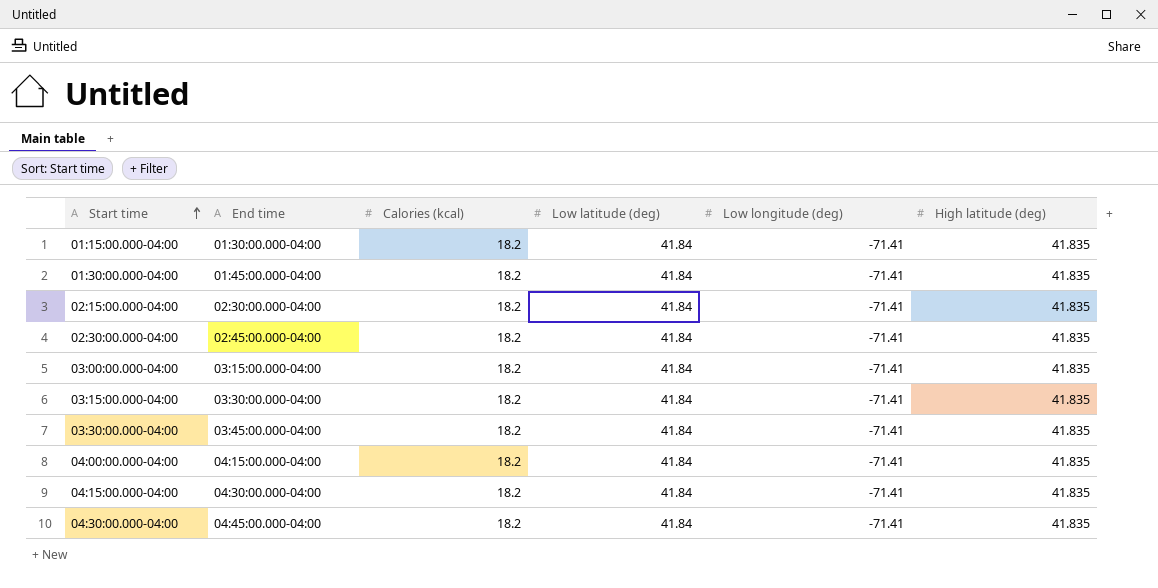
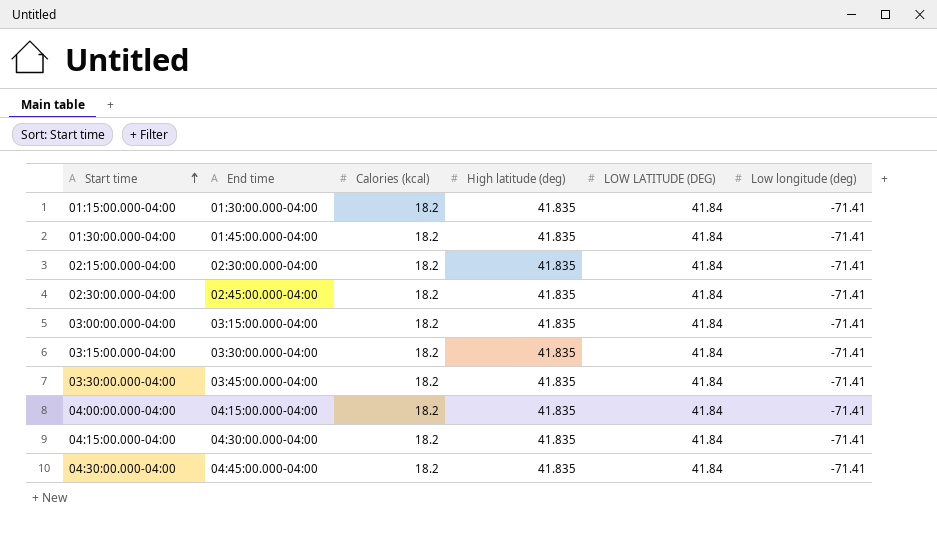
column High latitude (deg) | position: 6 -> 4
column name: Low latitude (deg) -> LOW LATITUDE (DEG)

